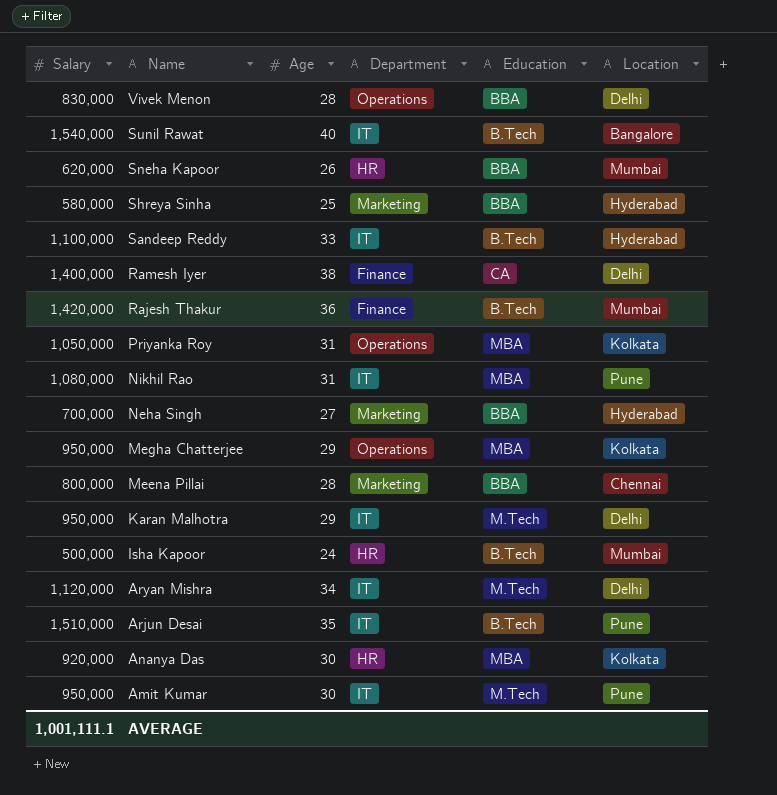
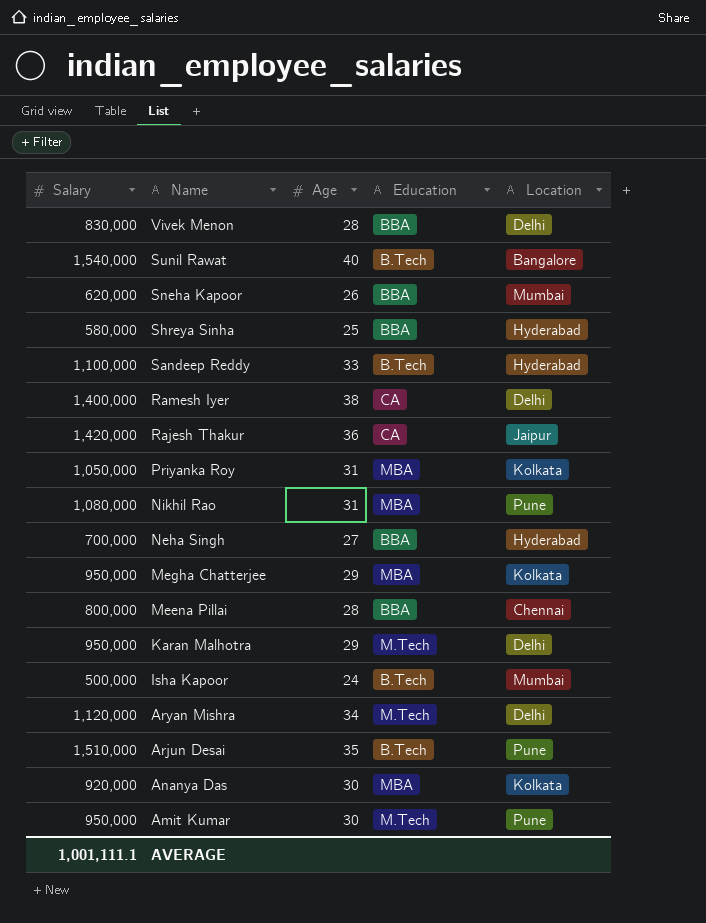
column Department | position: 4 -> none
Rajesh Thakur | Education: B.Tech -> CA
Rajesh Thakur | Location: Mumbai -> Jaipur

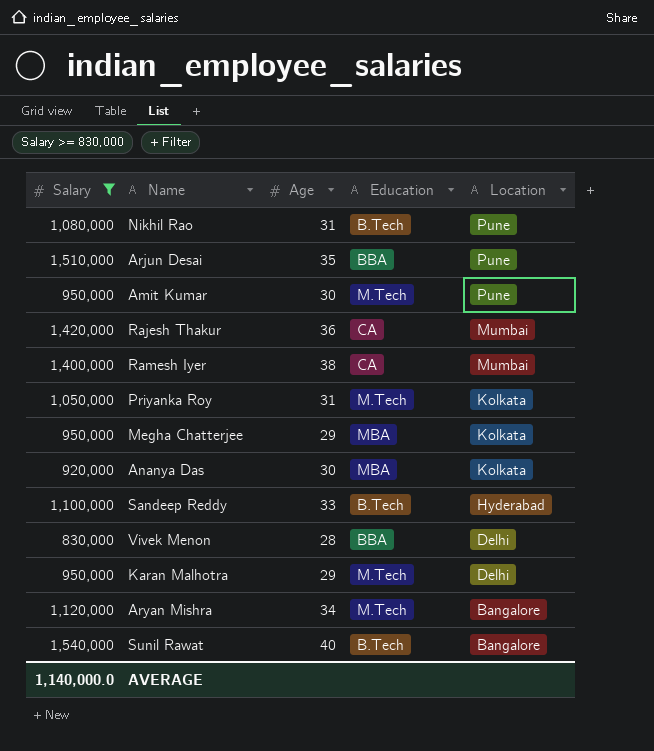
filter: none -> Salary >= 830,000
row order: Name descending -> Location descending
Nikhil Rao | Education: MBA -> B.Tech
Arjun Desai | Education: B.Tech -> BBA
Rajesh Thakur | Location: Jaipur -> Mumbai
Ramesh Iyer | Location: Delhi -> Mumbai
Priyanka Roy | Education: MBA -> M.Tech
Aryan Mishra | Location: Delhi -> Bangalore
AVERAGE | Salary: 1,001,111.1 -> 1,140,000.0

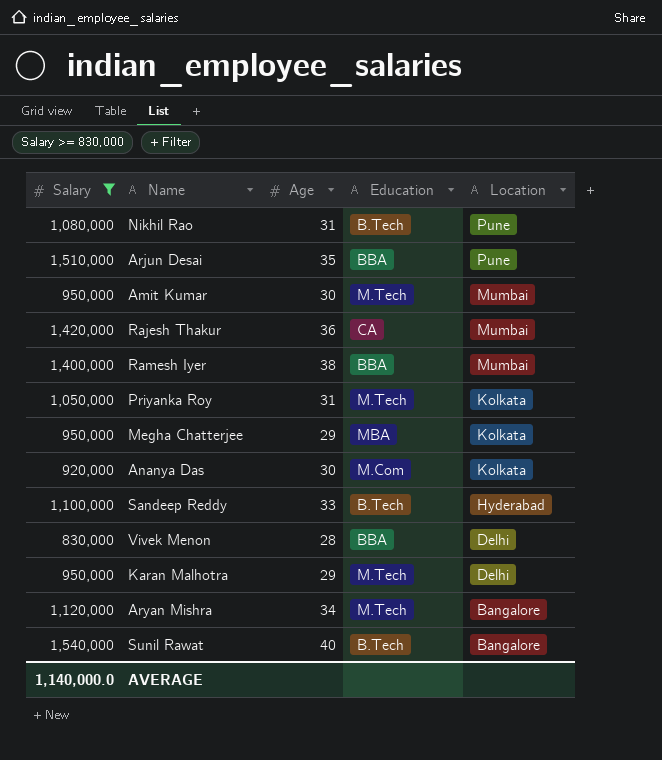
Amit Kumar | Location: Pune -> Mumbai
Ramesh Iyer | Education: CA -> BBA
Ananya Das | Education: MBA -> M.Com

